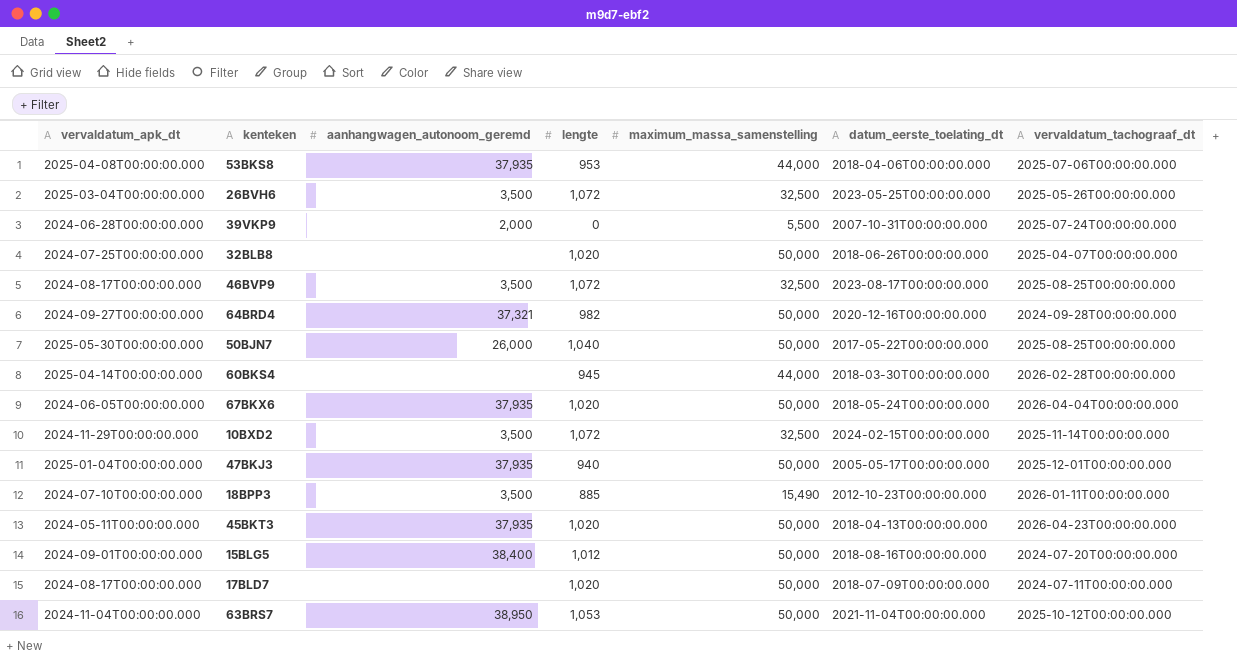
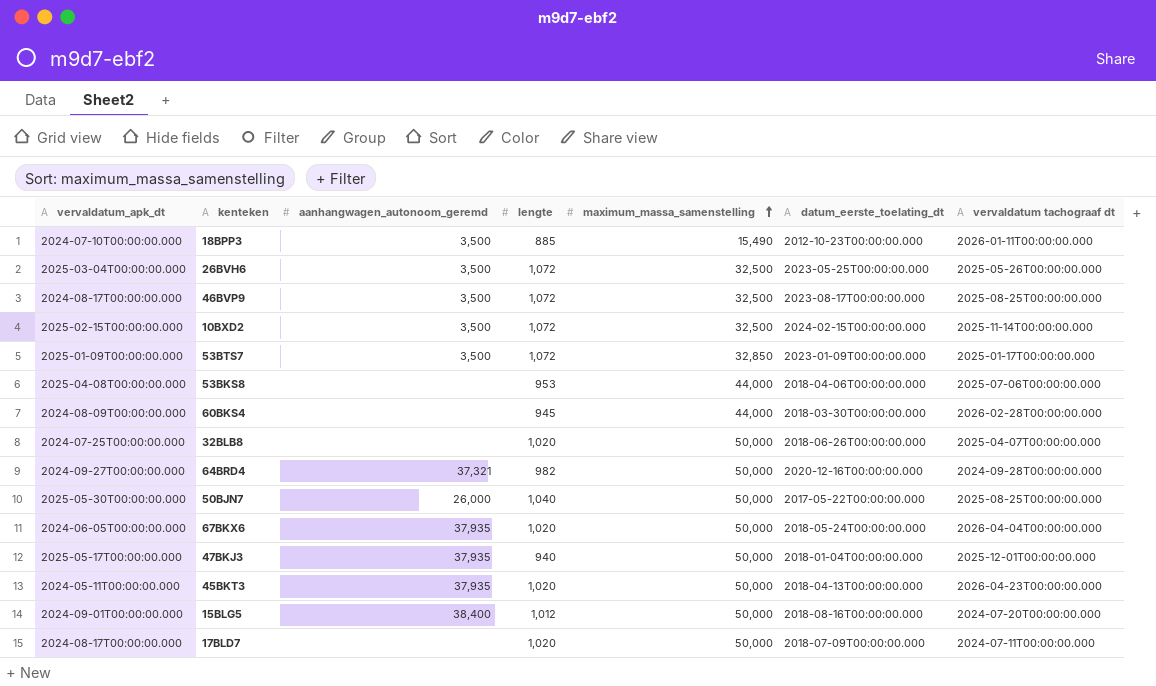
row order: none -> maximum_massa_samenstelling ascending
column name: vervaldatum_tachograaf_dt -> vervaldatum tachograaf dt
row 39VKP9: 2024-06-28T00:00:00.000 | 2,000 | 0 | 5,500 | 2007-10-31T00:00:00.000 | 2025-07-24T00:00:00.000 -> none
row 63BRS7: 2024-11-04T00:00:00.000 | 38,950 | 1,053 | 50,000 | 2021-11-04T00:00:00.000 | 2025-10-12T00:00:00.000 -> none
10BXD2 | vervaldatum_apk_dt: 2024-11-29T00:00:00.000 -> 2025-02-15T00:00:00.000
row 53BTS7: none -> 2025-01-09T00:00:00.000 | 3,500 | 1,072 | 32,850 | 2023-01-09T00:00:00.000 | 2025-01-17T00:00:00.000
53BKS8 | aanhangwagen_autonoom_geremd: 37,935 -> none
60BKS4 | vervaldatum_apk_dt: 2025-04-14T00:00:00.000 -> 2024-08-09T00:00:00.000
47BKJ3 | vervaldatum_apk_dt: 2025-01-04T00:00:00.000 -> 2025-05-17T00:00:00.000
47BKJ3 | datum_eerste_toelating_dt: 2005-05-17T00:00:00.000 -> 2018-01-04T00:00:00.000

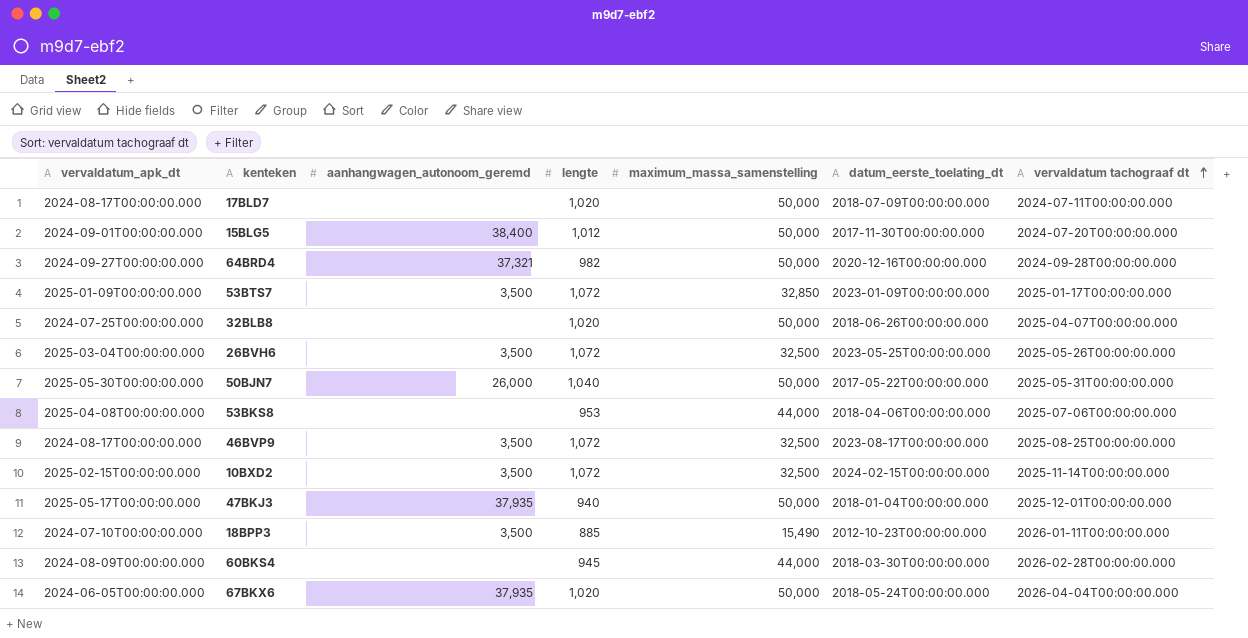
row order: maximum_massa_samenstelling ascending -> vervaldatum tachograaf dt ascending
row 45BKT3: 2024-05-11T00:00:00.000 | 37,935 | 1,020 | 50,000 | 2018-04-13T00:00:00.000 | 2026-04-23T00:00:00.000 -> none
15BLG5 | datum_eerste_toelating_dt: 2018-08-16T00:00:00.000 -> 2017-11-30T00:00:00.000
50BJN7 | vervaldatum tachograaf dt: 2025-08-25T00:00:00.000 -> 2025-05-31T00:00:00.000

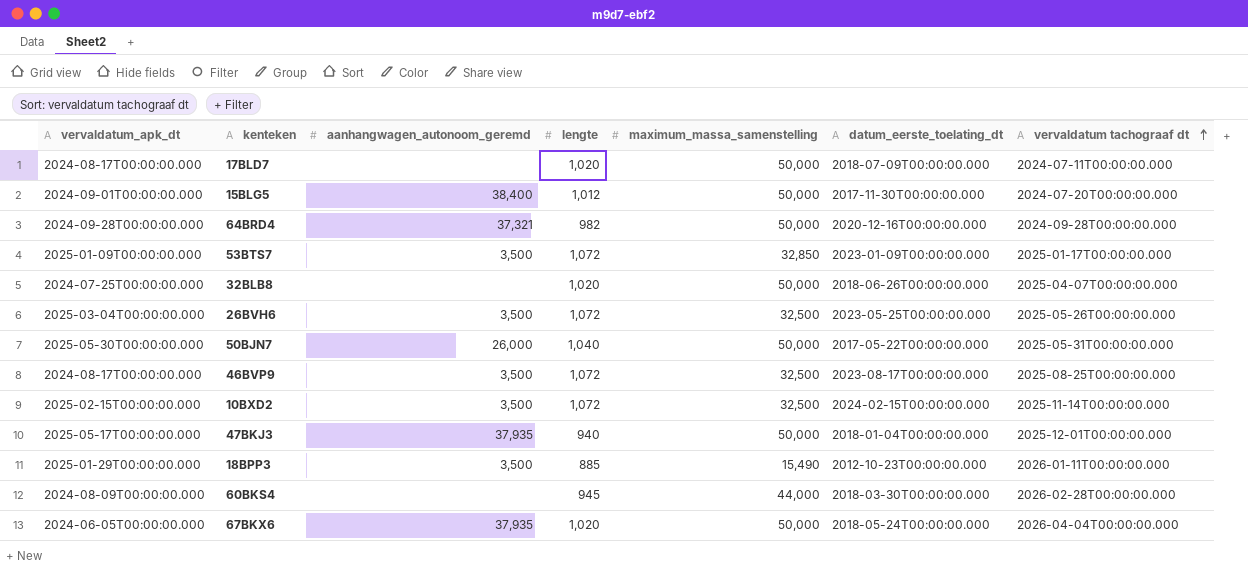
row 53BKS8: 2025-04-08T00:00:00.000 | none | 953 | 44,000 | 2018-04-06T00:00:00.000 | 2025-07-06T00:00:00.000 -> none
64BRD4 | vervaldatum_apk_dt: 2024-09-27T00:00:00.000 -> 2024-09-28T00:00:00.000
18BPP3 | vervaldatum_apk_dt: 2024-07-10T00:00:00.000 -> 2025-01-29T00:00:00.000

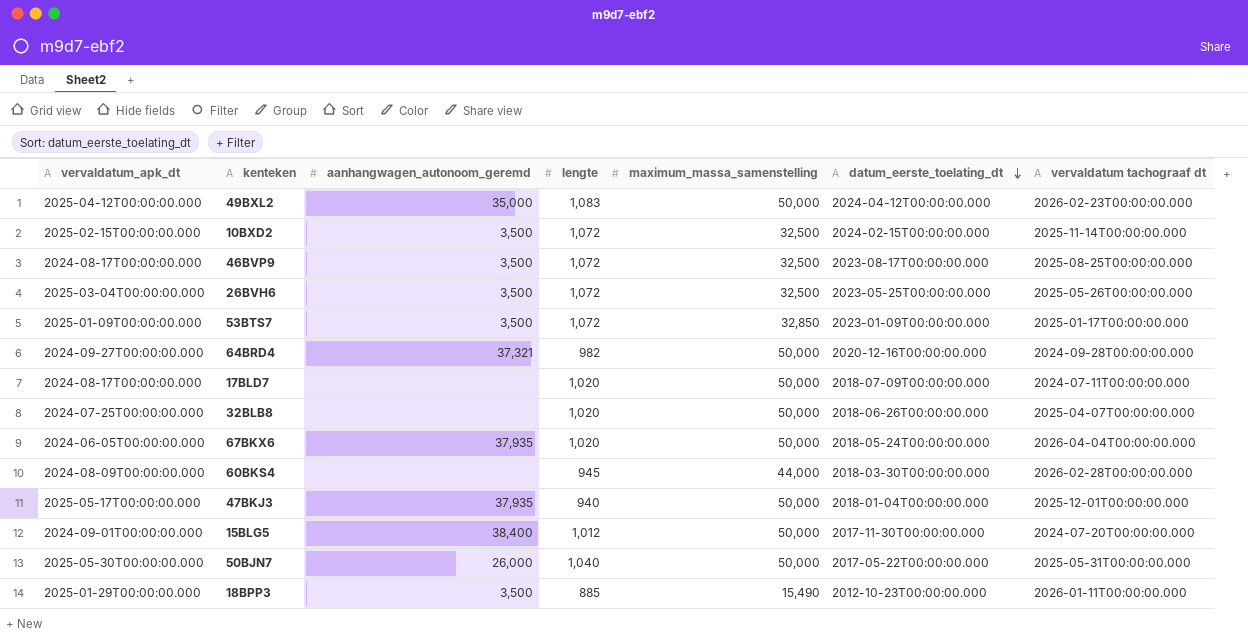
row order: vervaldatum tachograaf dt ascending -> datum_eerste_toelating_dt descending
row 49BXL2: none -> 2025-04-12T00:00:00.000 | 35,000 | 1,083 | 50,000 | 2024-04-12T00:00:00.000 | 2026-02-23T00:00:00.000
64BRD4 | vervaldatum_apk_dt: 2024-09-28T00:00:00.000 -> 2024-09-27T00:00:00.000

